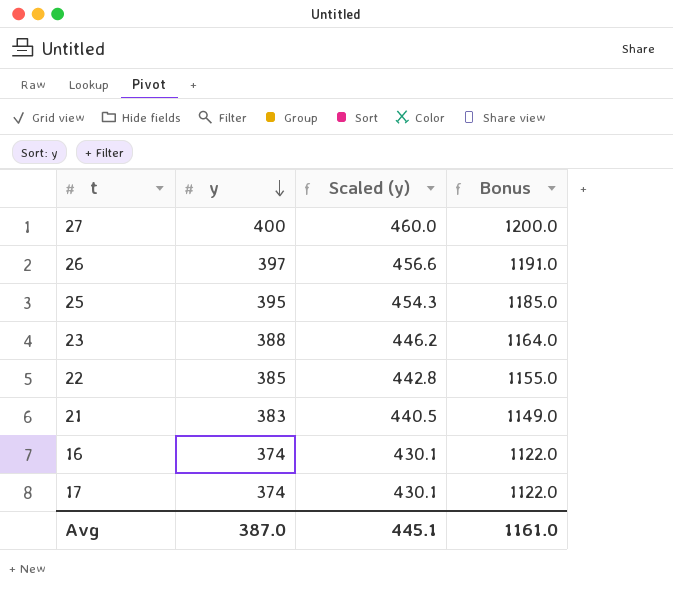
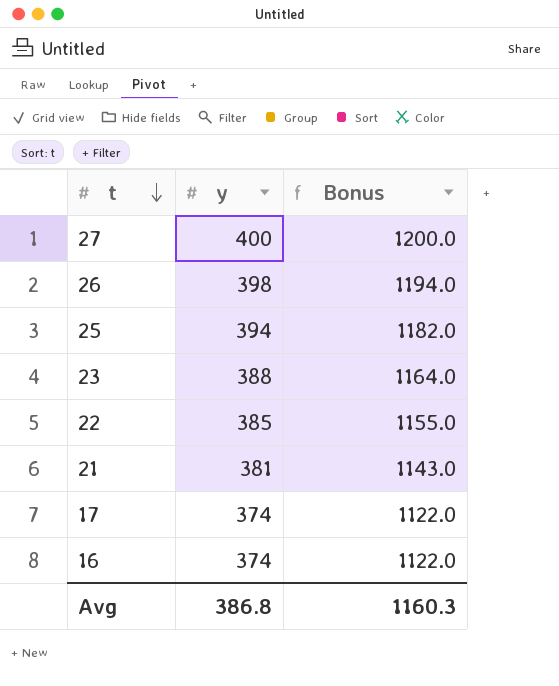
row order: y descending -> t descending
column Scaled (y) | formula: [y] * 1.15 -> none
26 | y: 397 -> 398
26 | Bonus: 1191.0 -> 1194.0
25 | y: 395 -> 394
25 | Bonus: 1185.0 -> 1182.0
21 | y: 383 -> 381
21 | Bonus: 1149.0 -> 1143.0
Avg | y: 387.0 -> 386.8
Avg | Bonus: 1161.0 -> 1160.3

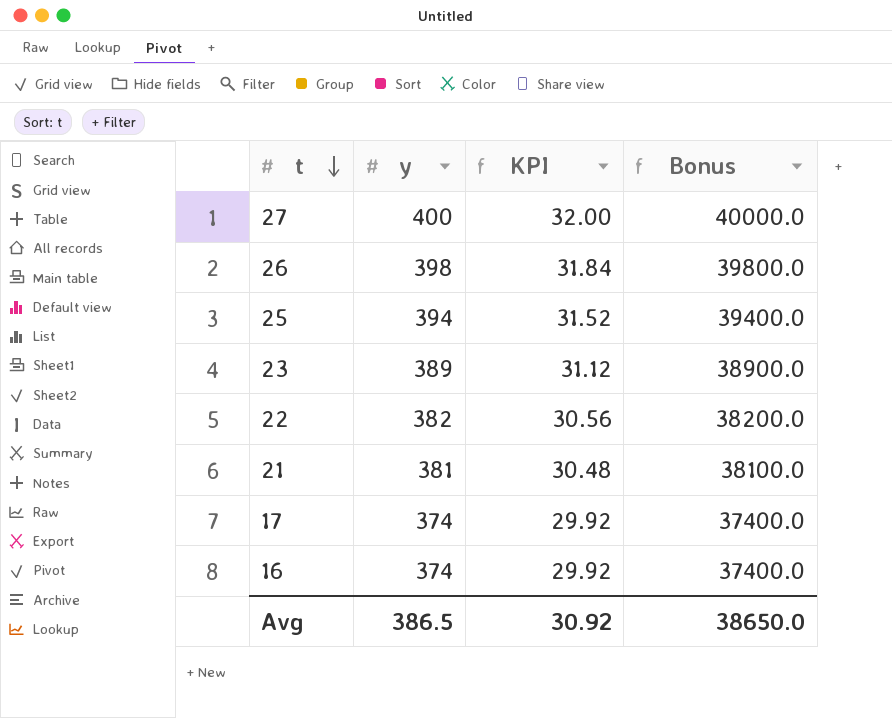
column KPI | formula: none -> [y] * 0.08
column Bonus | formula: [y] * 3 -> [y] * 100
23 | y: 388 -> 389
22 | y: 385 -> 382
Avg | y: 386.8 -> 386.5
Avg | Bonus: 1160.3 -> 38650.0

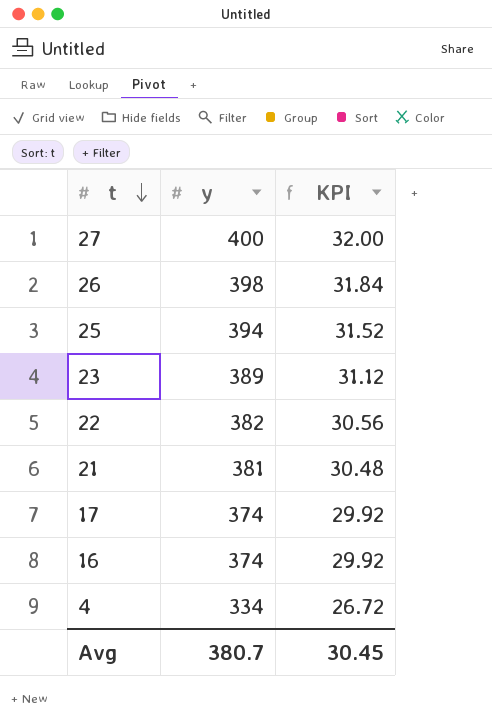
column Bonus | formula: [y] * 100 -> none
row 4: none -> 334 | 26.72
Avg | y: 386.5 -> 380.7
Avg | KPI: 30.92 -> 30.45

